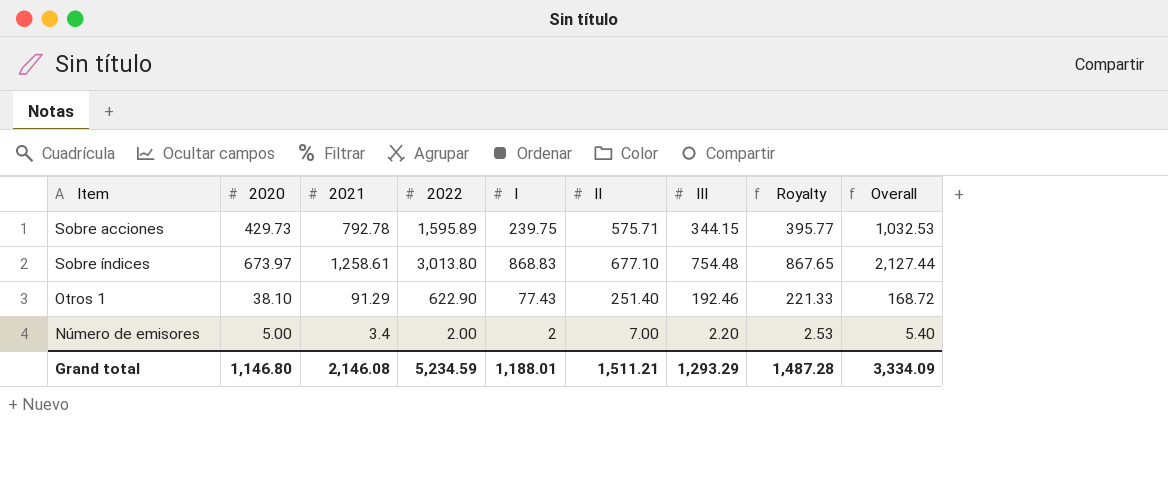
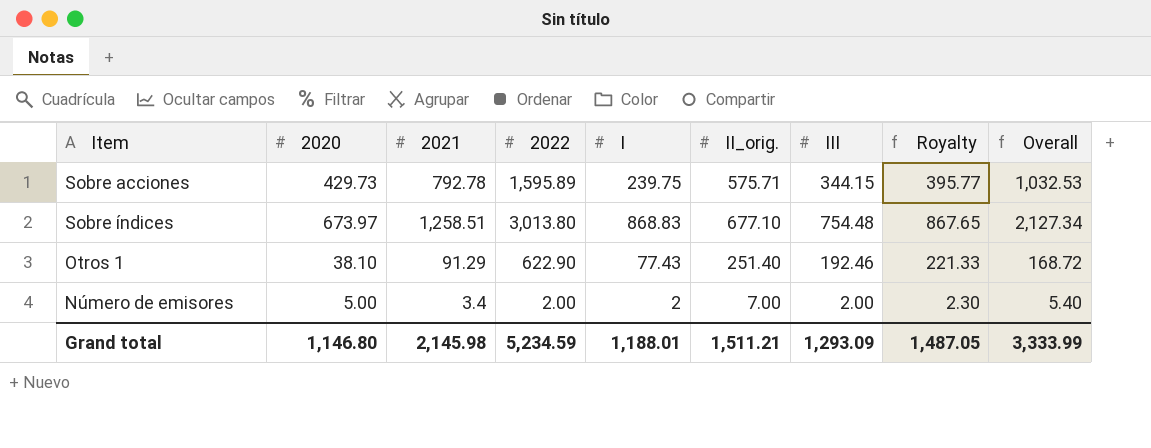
column name: II -> II_orig.
Sobre índices | 2021: 1,258.61 -> 1,258.51
Sobre índices | Overall: 2,127.44 -> 2,127.34
Número de emisores | III: 2.20 -> 2.00
Número de emisores | Royalty: 2.53 -> 2.30
Grand total | 2021: 2,146.08 -> 2,145.98
Grand total | III: 1,293.29 -> 1,293.09
Grand total | Royalty: 1,487.28 -> 1,487.05
Grand total | Overall: 3,334.09 -> 3,333.99

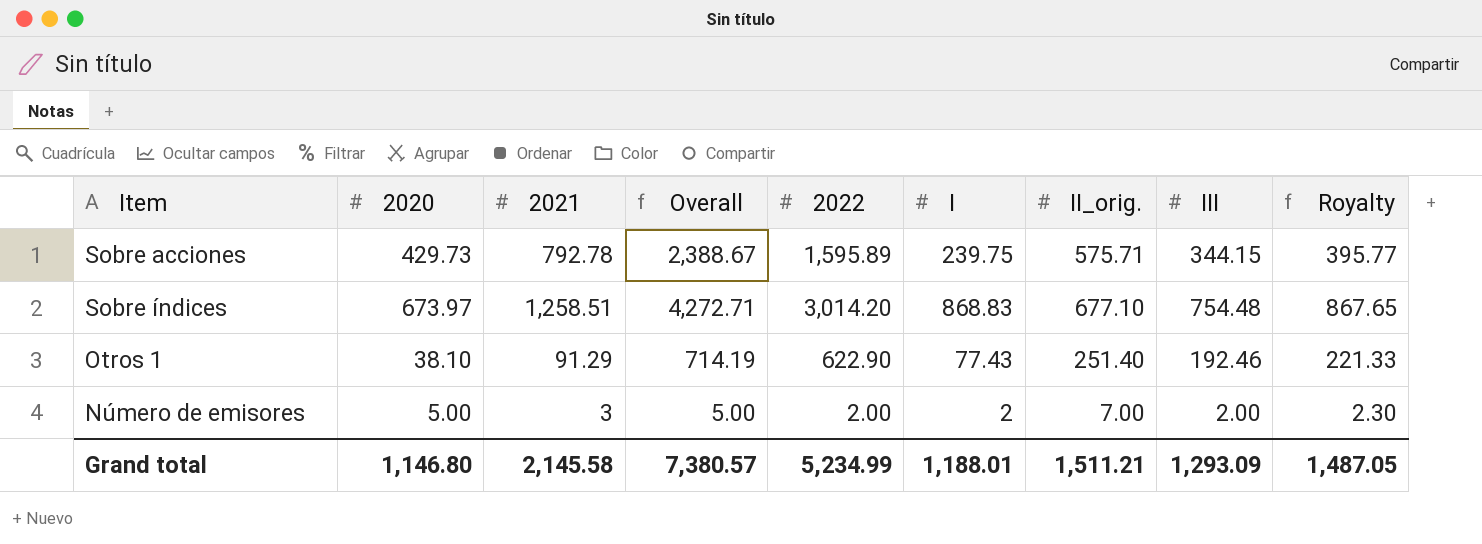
column Overall | formula: [2021] + [I] -> [2021] + [2022]
column Overall | position: 9 -> 4
Sobre índices | 2022: 3,013.80 -> 3,014.20
Número de emisores | 2021: 3.4 -> 3
Grand total | 2021: 2,145.98 -> 2,145.58
Grand total | Overall: 3,333.99 -> 7,380.57
Grand total | 2022: 5,234.59 -> 5,234.99

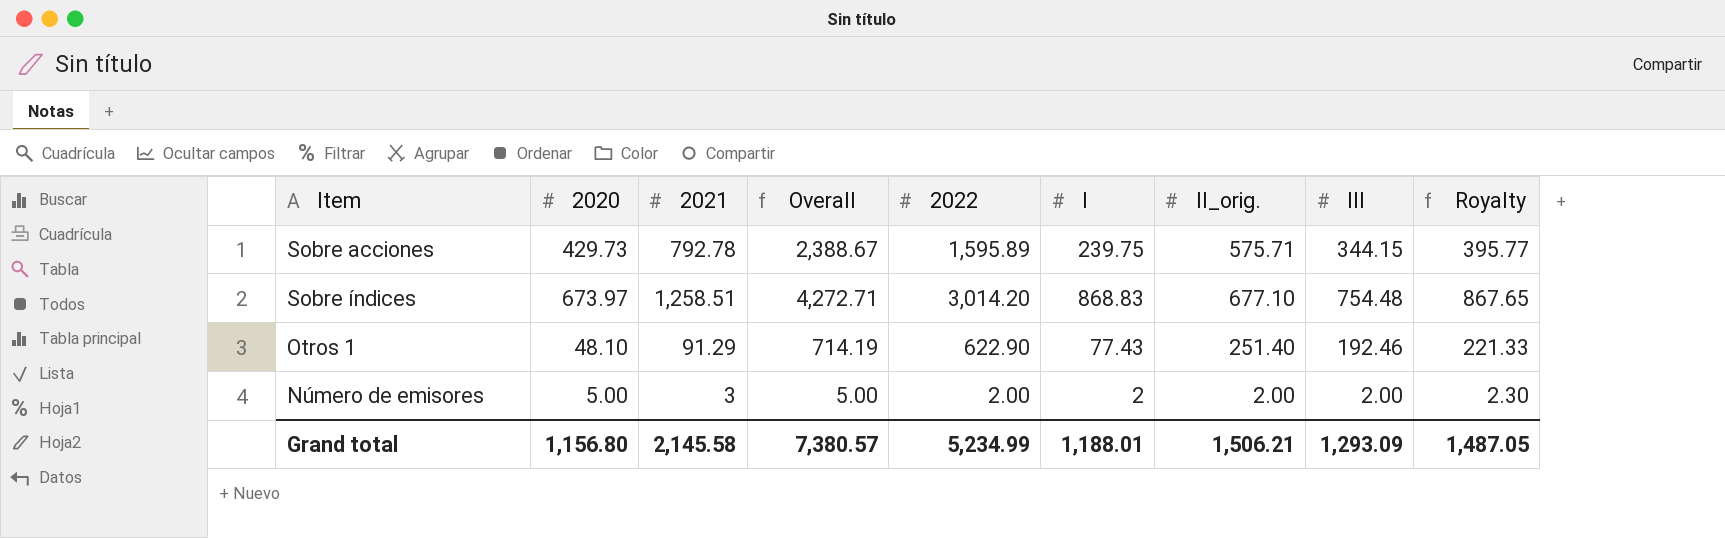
Otros 1 | 2020: 38.10 -> 48.10
Número de emisores | II_orig.: 7.00 -> 2.00
Grand total | 2020: 1,146.80 -> 1,156.80
Grand total | II_orig.: 1,511.21 -> 1,506.21

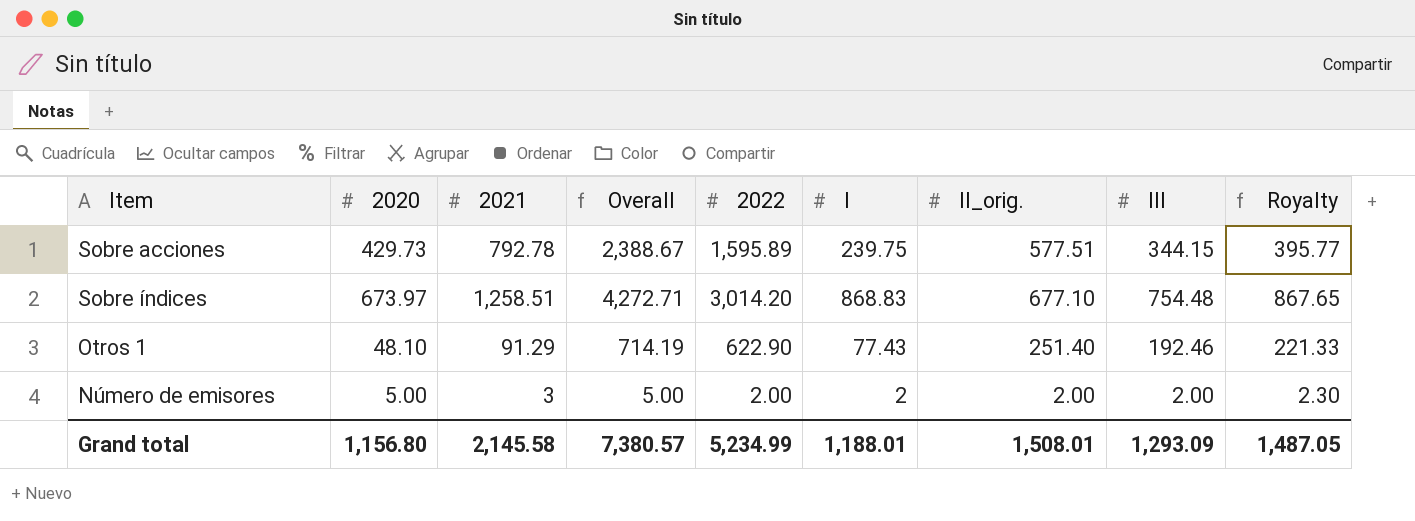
Sobre acciones | II_orig.: 575.71 -> 577.51
Grand total | II_orig.: 1,506.21 -> 1,508.01

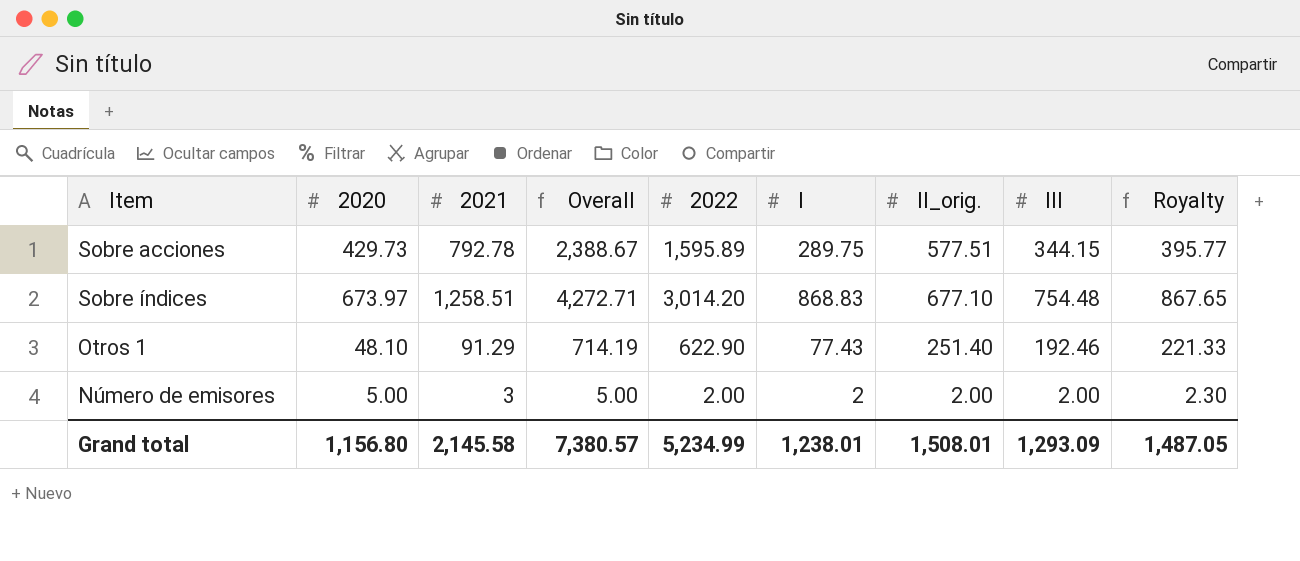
Sobre acciones | I: 239.75 -> 289.75
Grand total | I: 1,188.01 -> 1,238.01

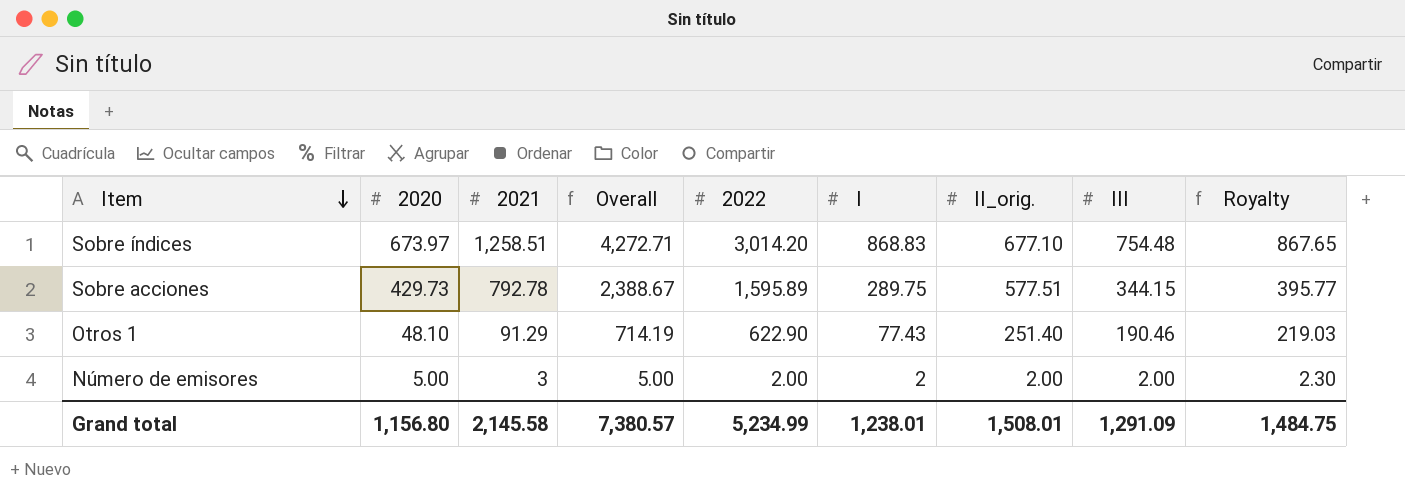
row order: none -> Item descending
Otros 1 | III: 192.46 -> 190.46
Otros 1 | Royalty: 221.33 -> 219.03
Grand total | III: 1,293.09 -> 1,291.09
Grand total | Royalty: 1,487.05 -> 1,484.75

